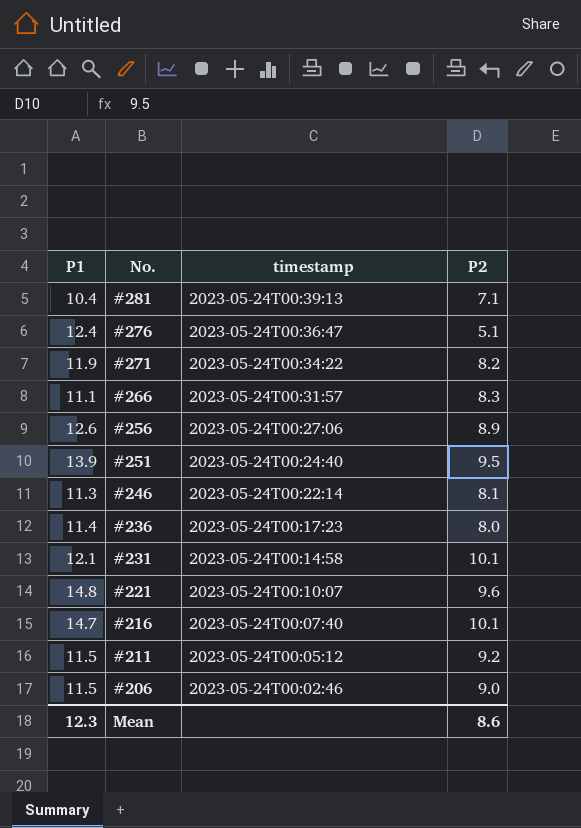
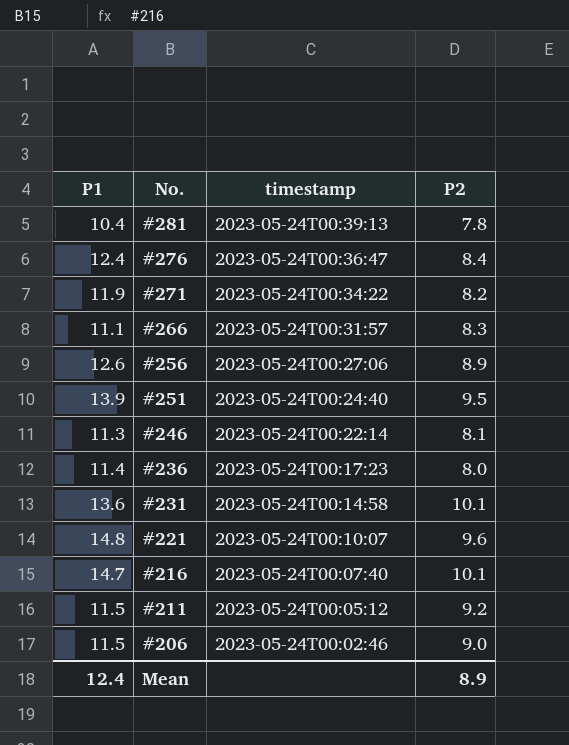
#281 | P2: 7.1 -> 7.8
#276 | P2: 5.1 -> 8.4
#231 | P1: 12.1 -> 13.6
Mean | P1: 12.3 -> 12.4
Mean | P2: 8.6 -> 8.9

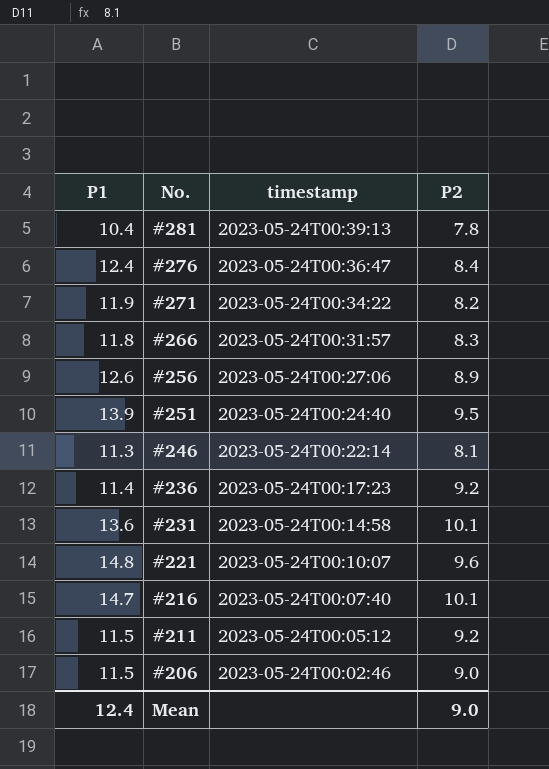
#266 | P1: 11.1 -> 11.8
#236 | P2: 8.0 -> 9.2
Mean | P2: 8.9 -> 9.0

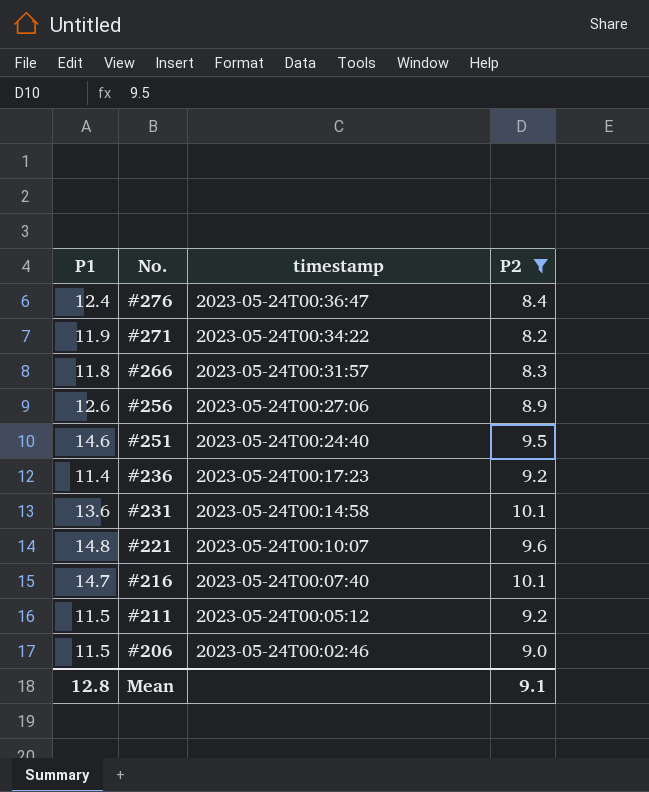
filter: none -> P2 >= 8.2
#251 | P1: 13.9 -> 14.6
Mean | P1: 12.4 -> 12.8
Mean | P2: 9.0 -> 9.1

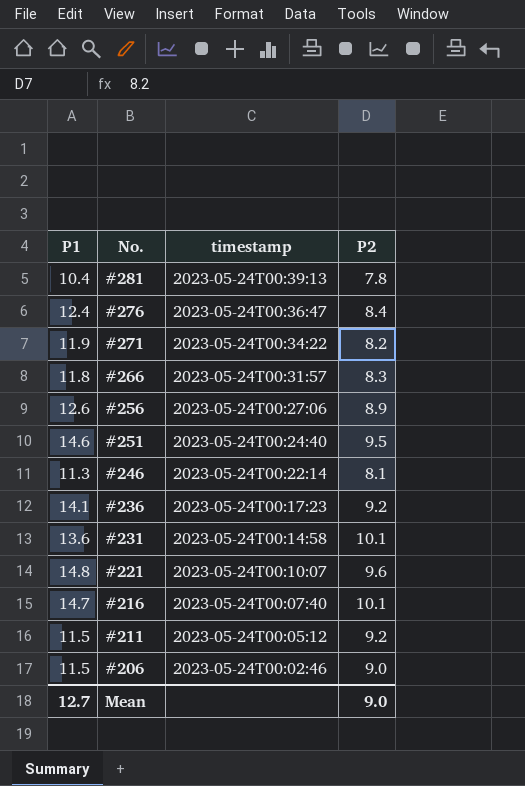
filter: P2 >= 8.2 -> none
#236 | P1: 11.4 -> 14.1
Mean | P1: 12.8 -> 12.7
Mean | P2: 9.1 -> 9.0

